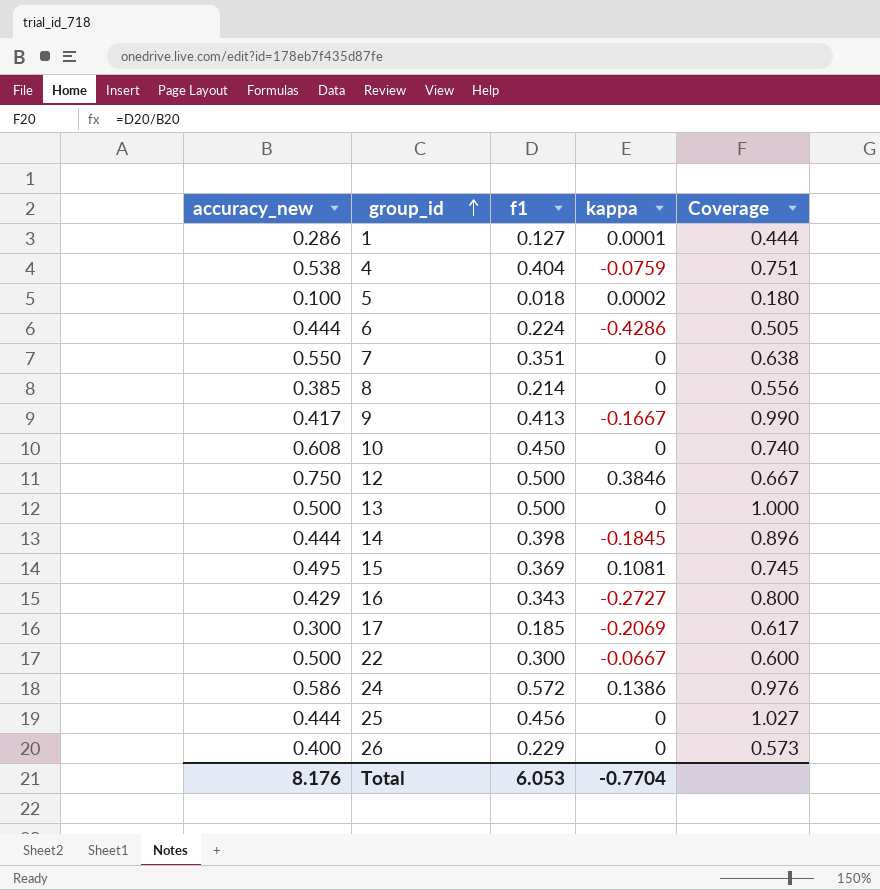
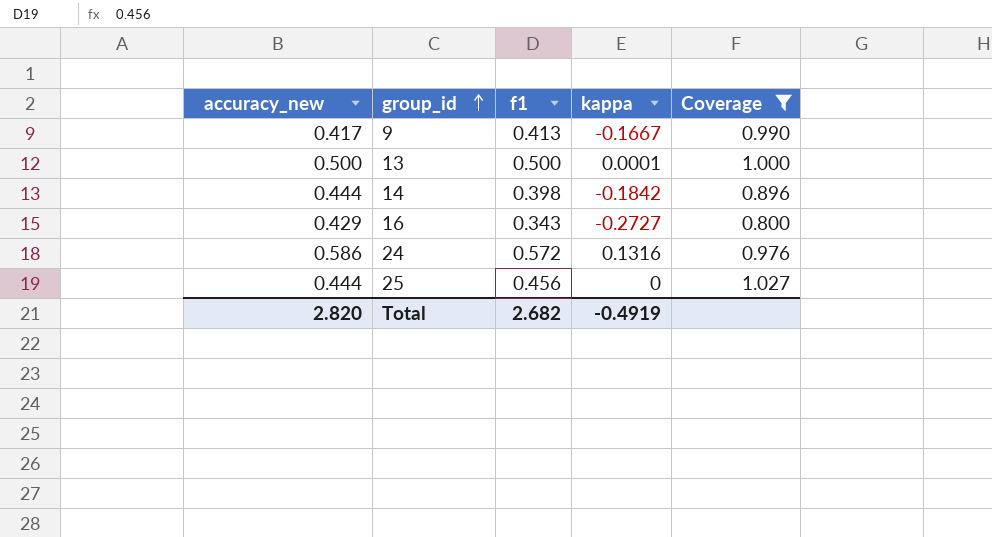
filter: none -> Coverage >= 0.800
13 | kappa: 0 -> 0.0001
14 | kappa: -0.1845 -> -0.1842
24 | kappa: 0.1386 -> 0.1316
Total | accuracy_new: 8.176 -> 2.820
Total | f1: 6.053 -> 2.682
Total | kappa: -0.7704 -> -0.4919

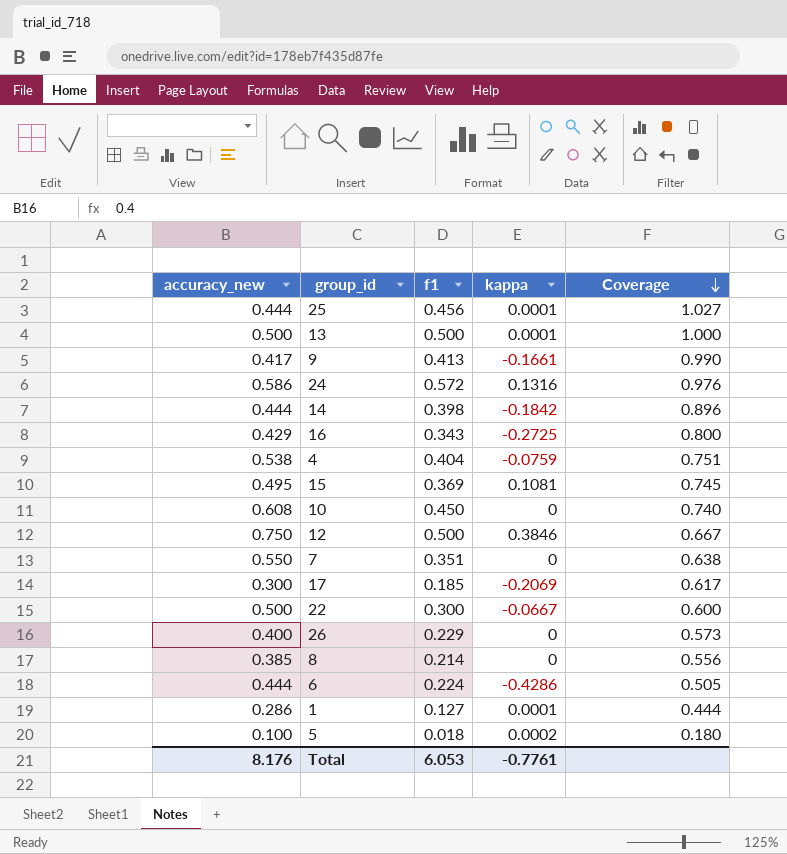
filter: Coverage >= 0.800 -> none
row order: group_id ascending -> Coverage descending
25 | kappa: 0 -> 0.0001
9 | kappa: -0.1667 -> -0.1661
16 | kappa: -0.2727 -> -0.2725
Total | accuracy_new: 2.820 -> 8.176
Total | f1: 2.682 -> 6.053
Total | kappa: -0.4919 -> -0.7761

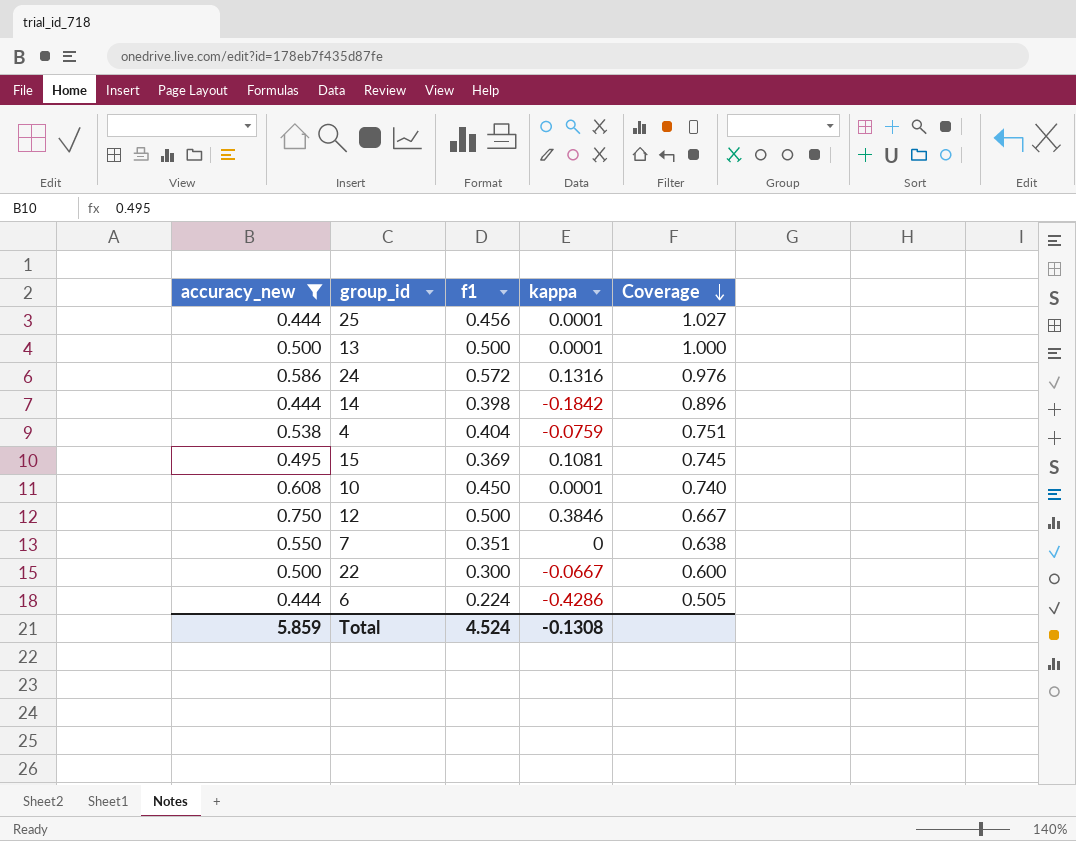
filter: none -> accuracy_new >= 0.444
10 | kappa: 0 -> 0.0001
Total | accuracy_new: 8.176 -> 5.859
Total | f1: 6.053 -> 4.524
Total | kappa: -0.7761 -> -0.1308

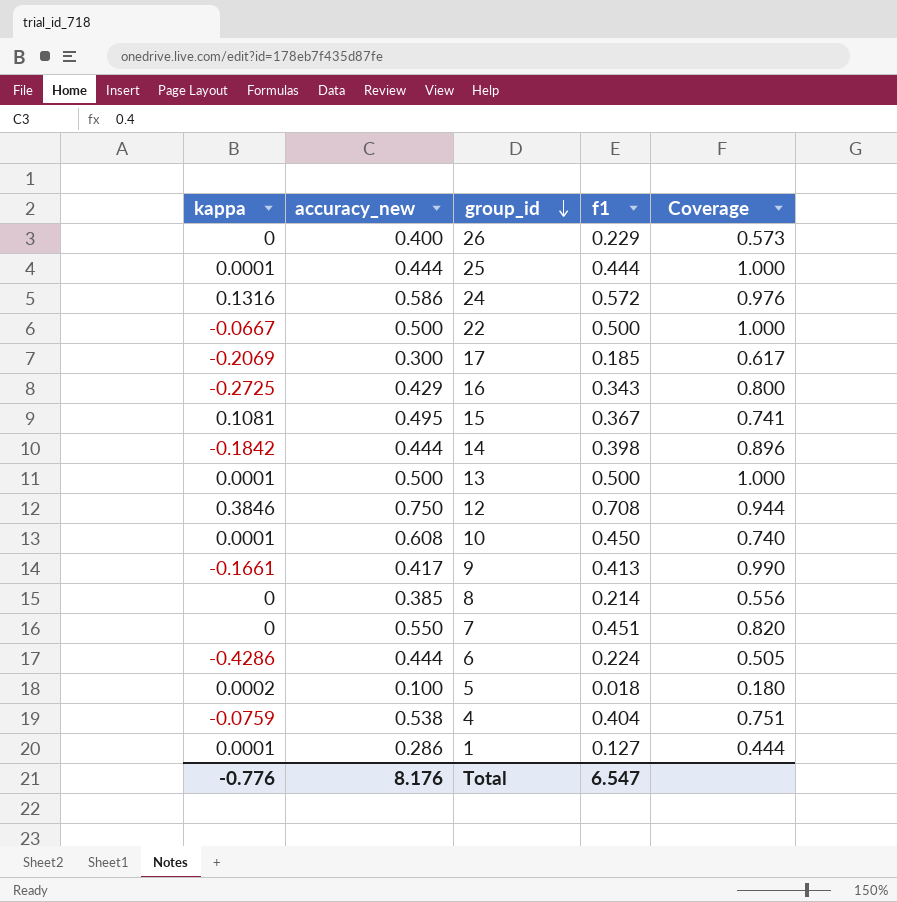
filter: accuracy_new >= 0.444 -> none
row order: Coverage descending -> group_id descending
column kappa | position: 4 -> 1
25 | f1: 0.456 -> 0.444
25 | Coverage: 1.027 -> 1.000
22 | f1: 0.300 -> 0.500
22 | Coverage: 0.600 -> 1.000
15 | f1: 0.369 -> 0.367
15 | Coverage: 0.745 -> 0.741
12 | f1: 0.500 -> 0.708
12 | Coverage: 0.667 -> 0.944
7 | f1: 0.351 -> 0.451
7 | Coverage: 0.638 -> 0.820
Total | kappa: -0.1308 -> -0.776
Total | accuracy_new: 5.859 -> 8.176
Total | f1: 4.524 -> 6.547

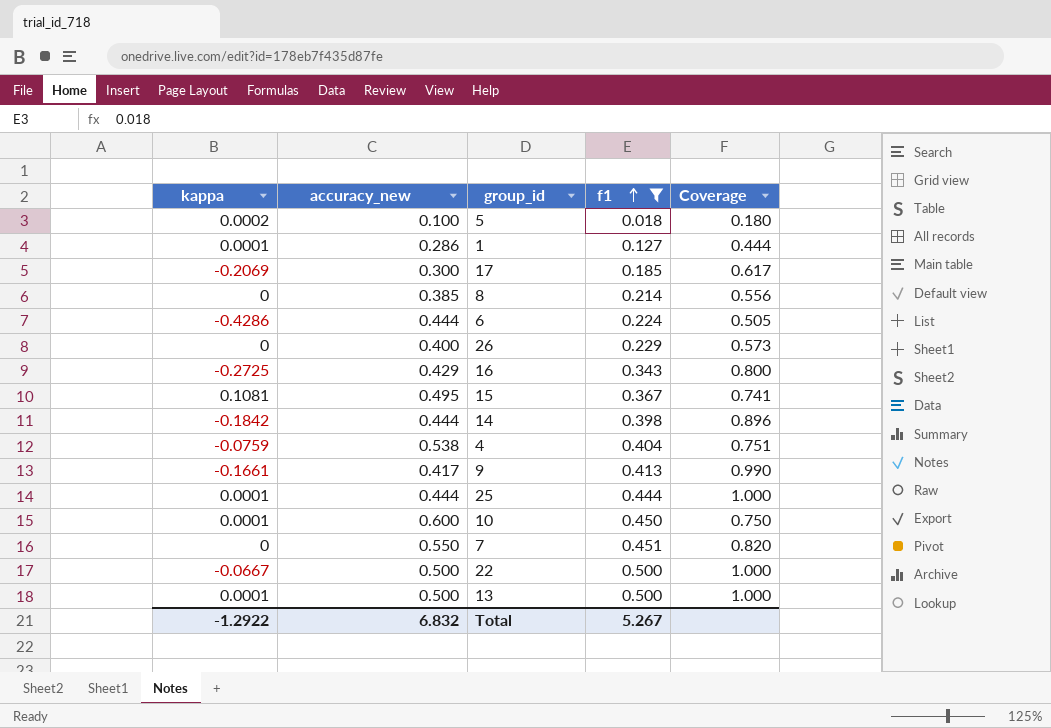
filter: none -> f1 <= 0.500
row order: group_id descending -> f1 ascending
10 | accuracy_new: 0.608 -> 0.600
10 | Coverage: 0.740 -> 0.750
Total | kappa: -0.776 -> -1.2922
Total | accuracy_new: 8.176 -> 6.832
Total | f1: 6.547 -> 5.267

